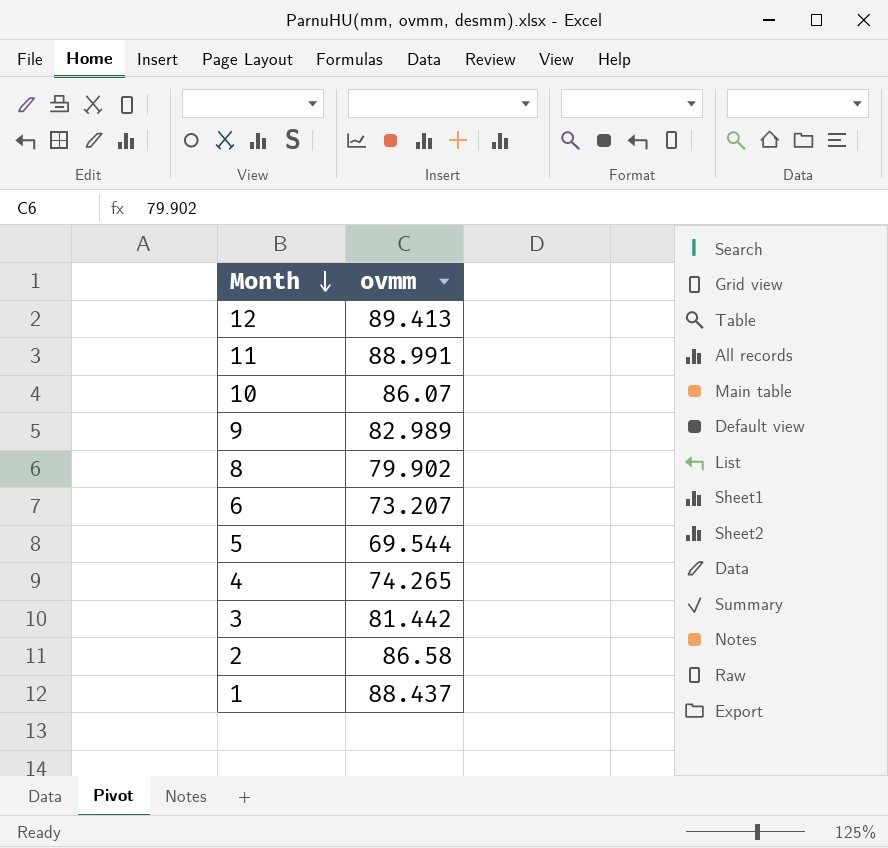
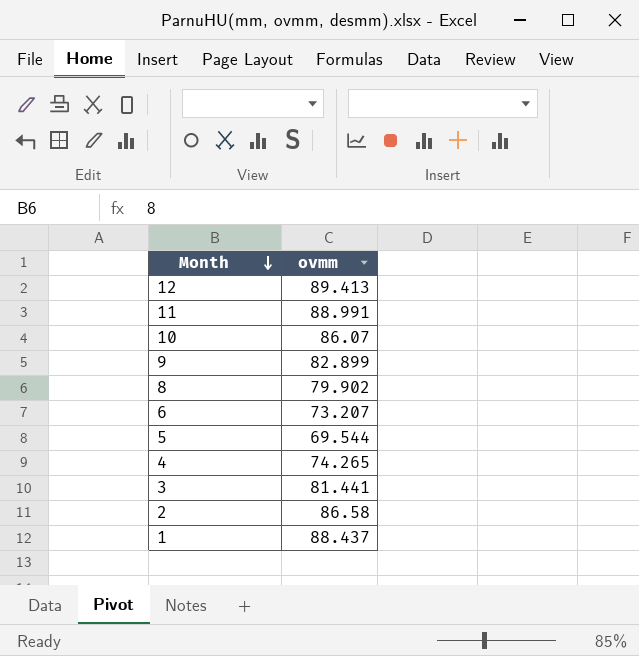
9 | ovmm: 82.989 -> 82.899
3 | ovmm: 81.442 -> 81.441

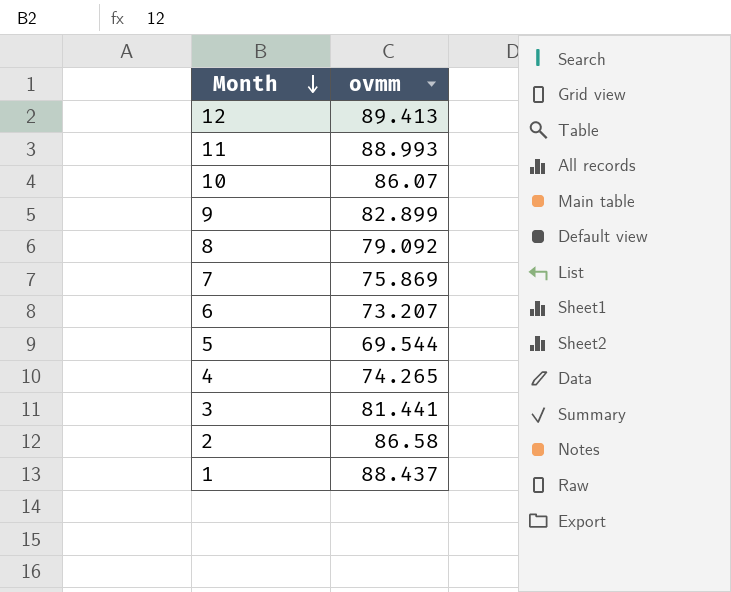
11 | ovmm: 88.991 -> 88.993
8 | ovmm: 79.902 -> 79.092
row 7: none -> 75.869

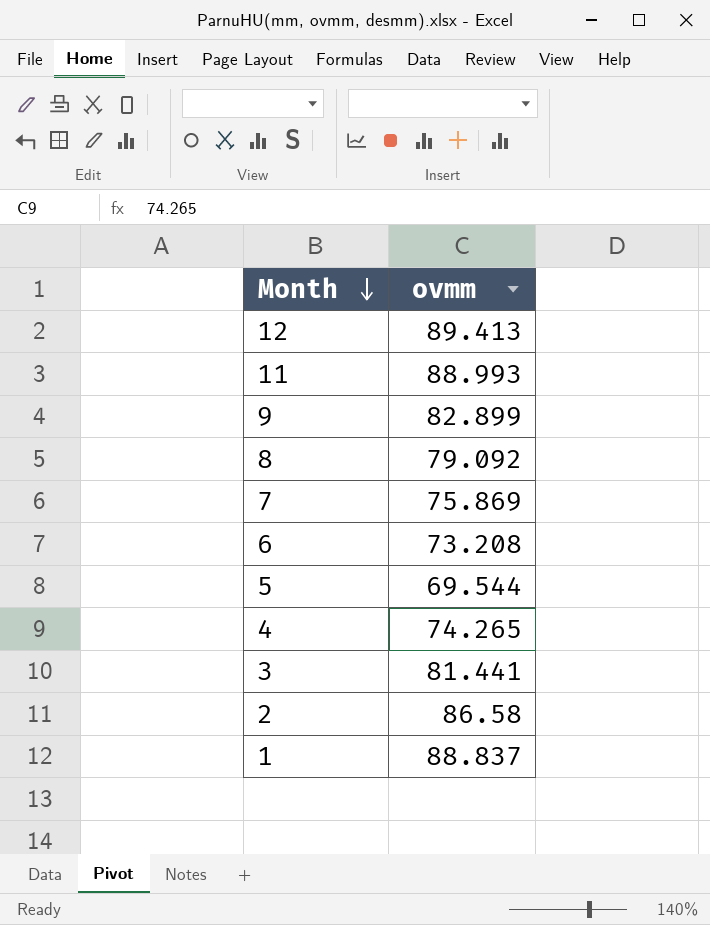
row 10: 86.07 -> none
6 | ovmm: 73.207 -> 73.208
1 | ovmm: 88.437 -> 88.837

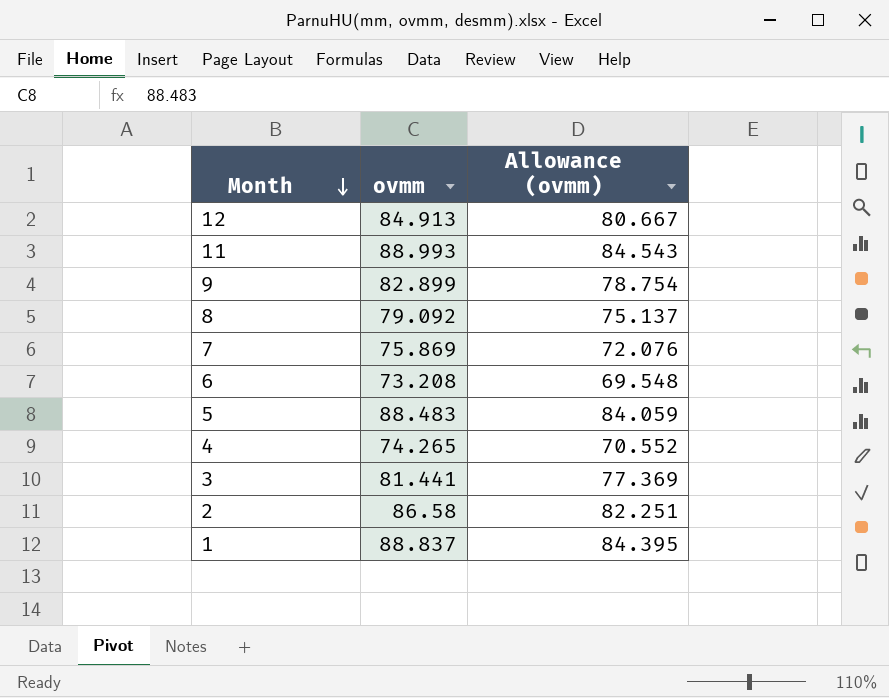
column Allowance (ovmm) | formula: none -> [ovmm] * 0.95
12 | ovmm: 89.413 -> 84.913
5 | ovmm: 69.544 -> 88.483

